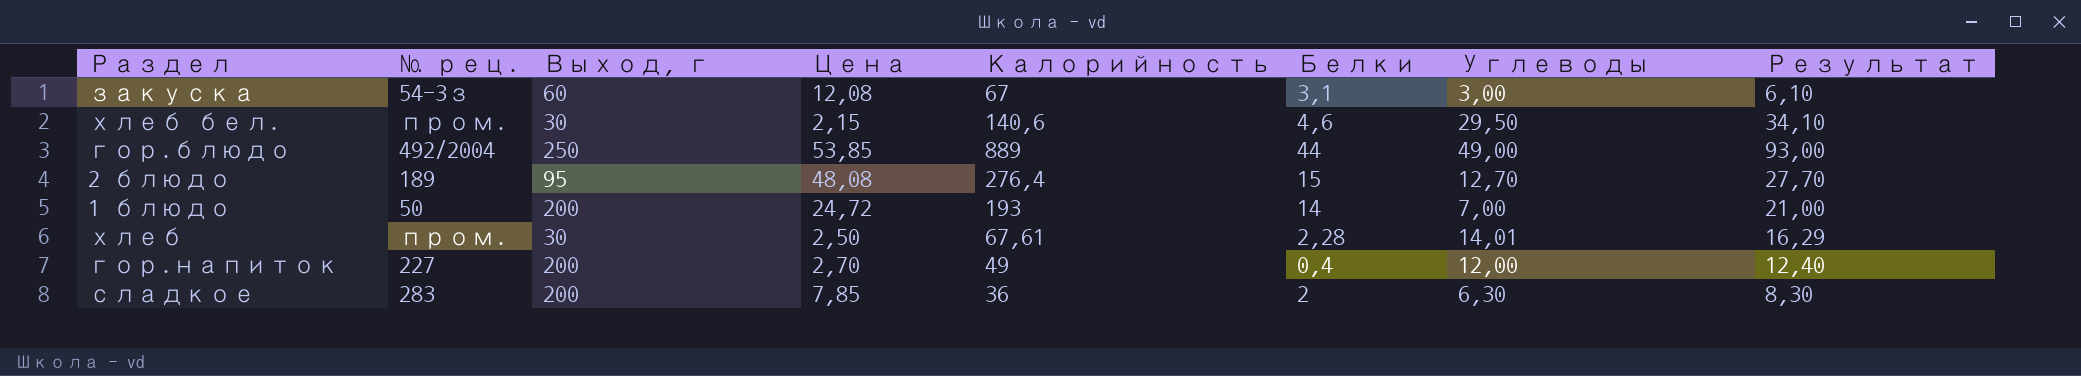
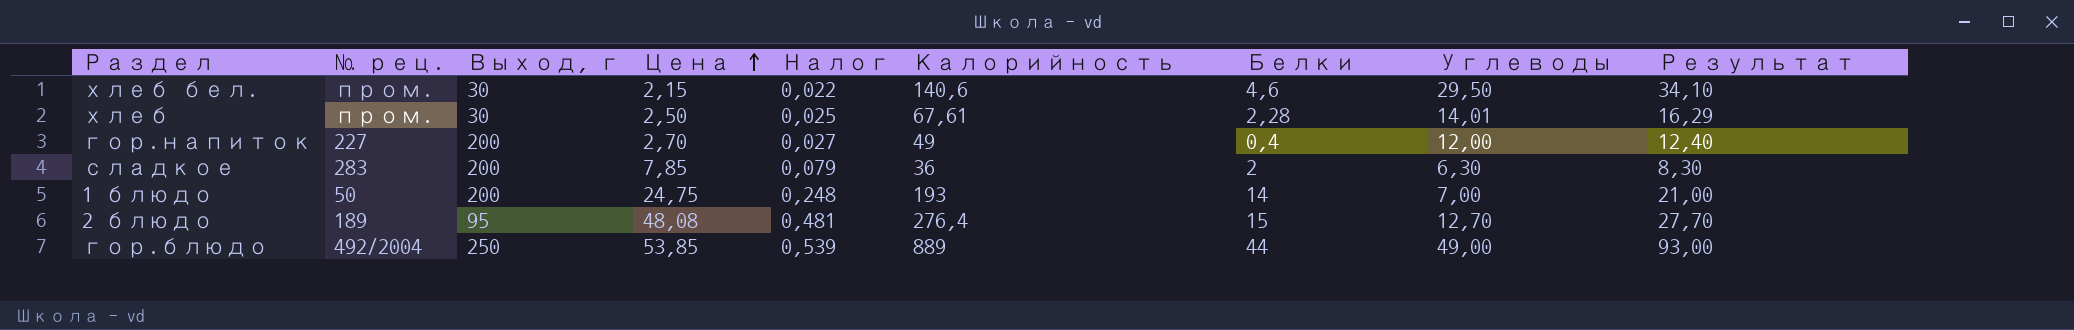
row order: none -> Цена ascending
column Налог | formula: none -> [Цена] * 0,01
row закуска: 54-3з | 60 | 12,08 | 67 | 3,1 | 3,00 | 6,10 -> none
1 блюдо | Цена: 24,72 -> 24,75

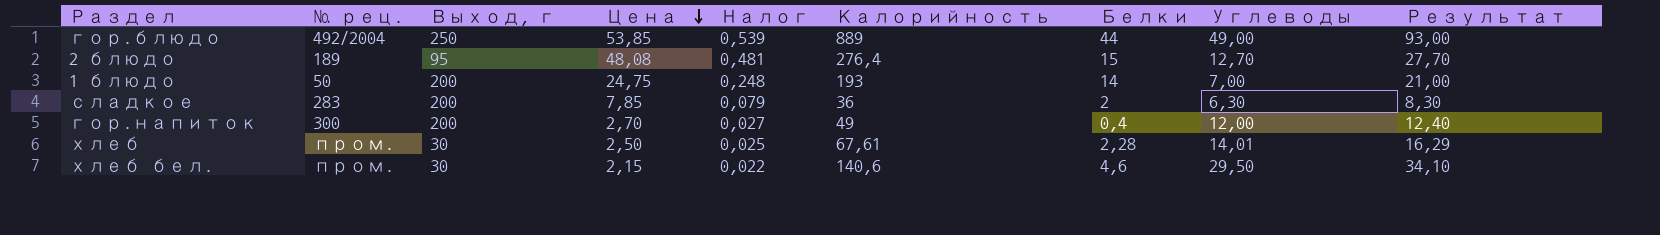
row order: Цена ascending -> Цена descending
гор.напиток | № рец.: 227 -> 300

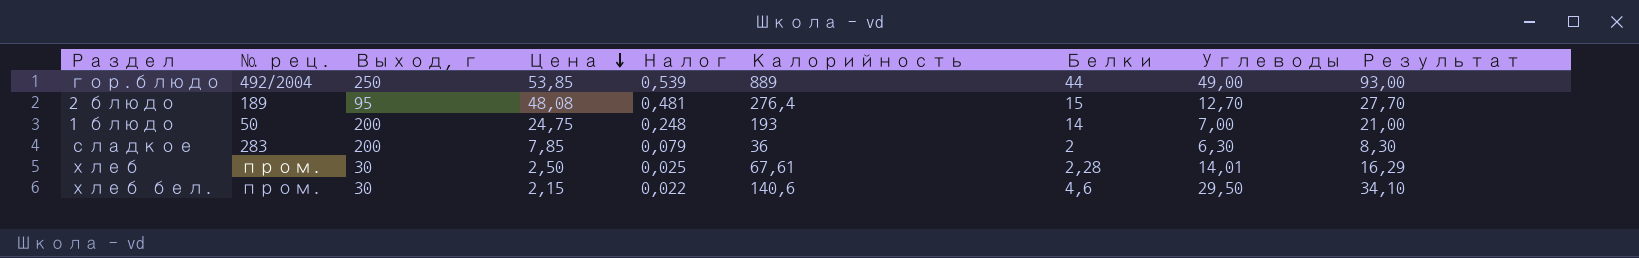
row гор.напиток: 300 | 200 | 2,70 | 0,027 | 49 | 0,4 | 12,00 | 12,40 -> none

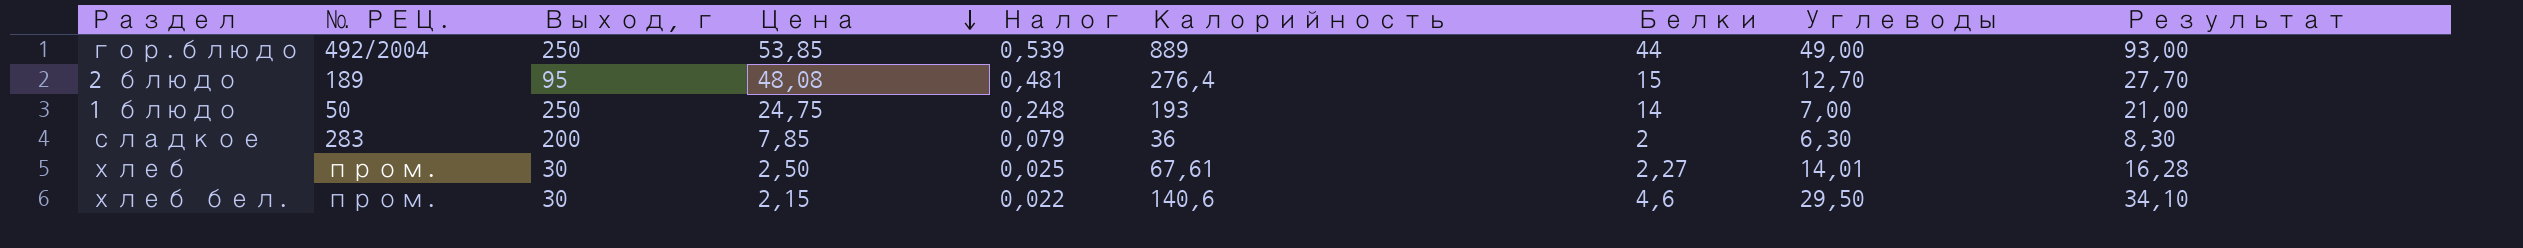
column name: № рец. -> № РЕЦ.
1 блюдо | Выход, г: 200 -> 250
хлеб | Белки: 2,28 -> 2,27
хлеб | Результат: 16,29 -> 16,28

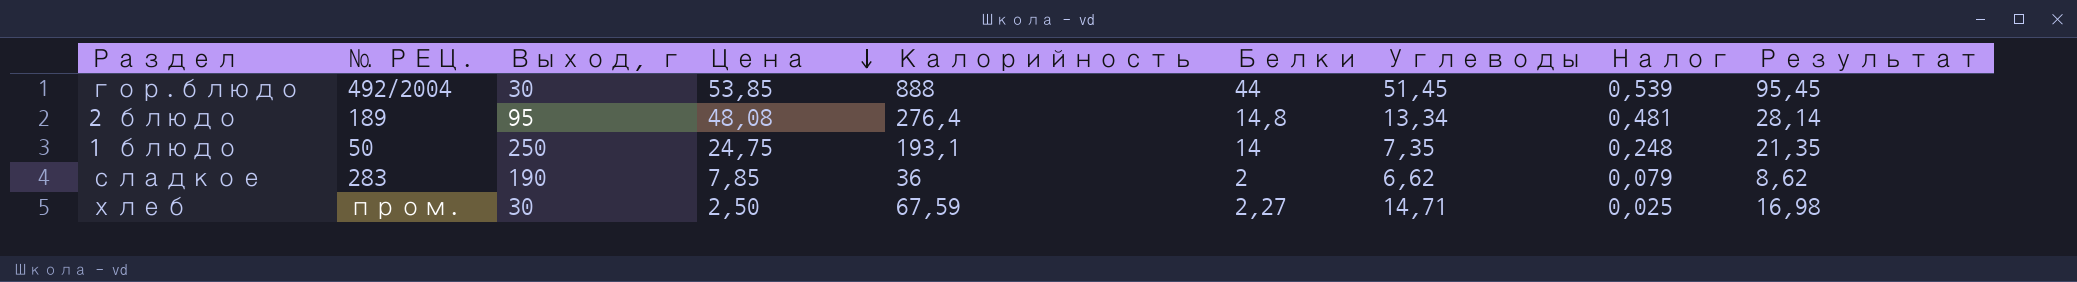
column Налог | position: 5 -> 8
row хлеб бел.: пром. | 30 | 2,15 | 0,022 | 140,6 | 4,6 | 29,50 | 34,10 -> none
гор.блюдо | Выход, г: 250 -> 30
гор.блюдо | Калорийность: 889 -> 888
гор.блюдо | Углеводы: 49,00 -> 51,45
гор.блюдо | Результат: 93,00 -> 95,45
2 блюдо | Белки: 15 -> 14,8
2 блюдо | Углеводы: 12,70 -> 13,34
2 блюдо | Результат: 27,70 -> 28,14
1 блюдо | Калорийность: 193 -> 193,1
1 блюдо | Углеводы: 7,00 -> 7,35
1 блюдо | Результат: 21,00 -> 21,35
сладкое | Выход, г: 200 -> 190
сладкое | Углеводы: 6,30 -> 6,62
сладкое | Результат: 8,30 -> 8,62
хлеб | Калорийность: 67,61 -> 67,59
хлеб | Углеводы: 14,01 -> 14,71
хлеб | Результат: 16,28 -> 16,98

